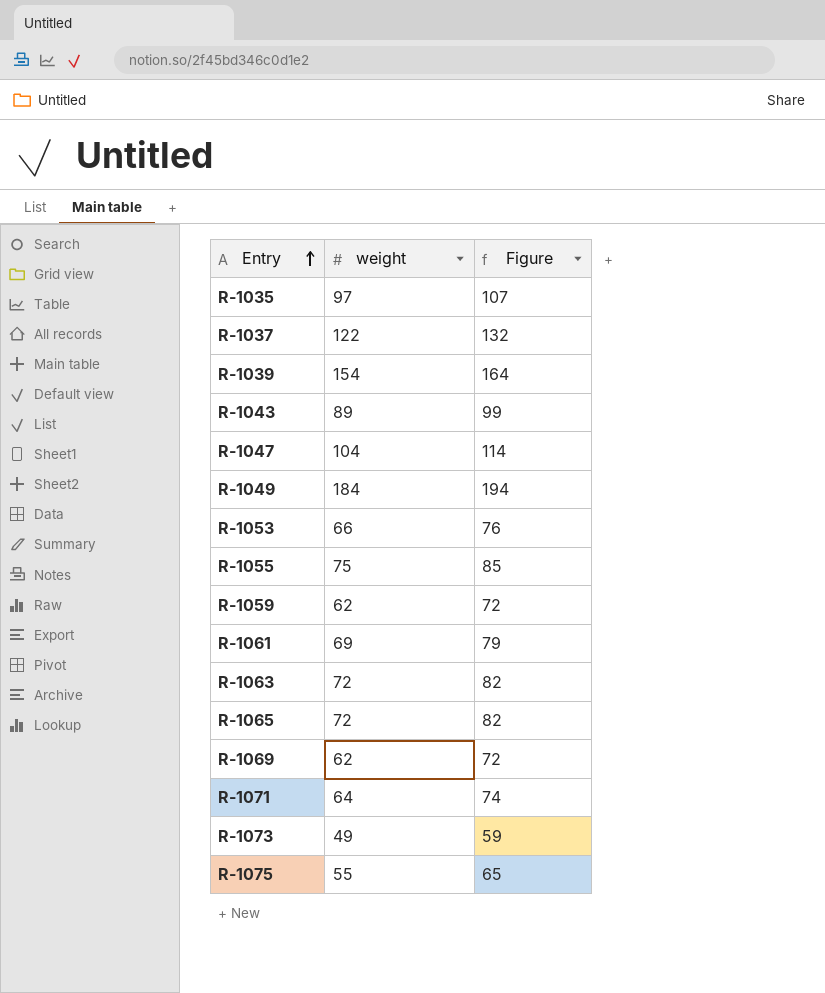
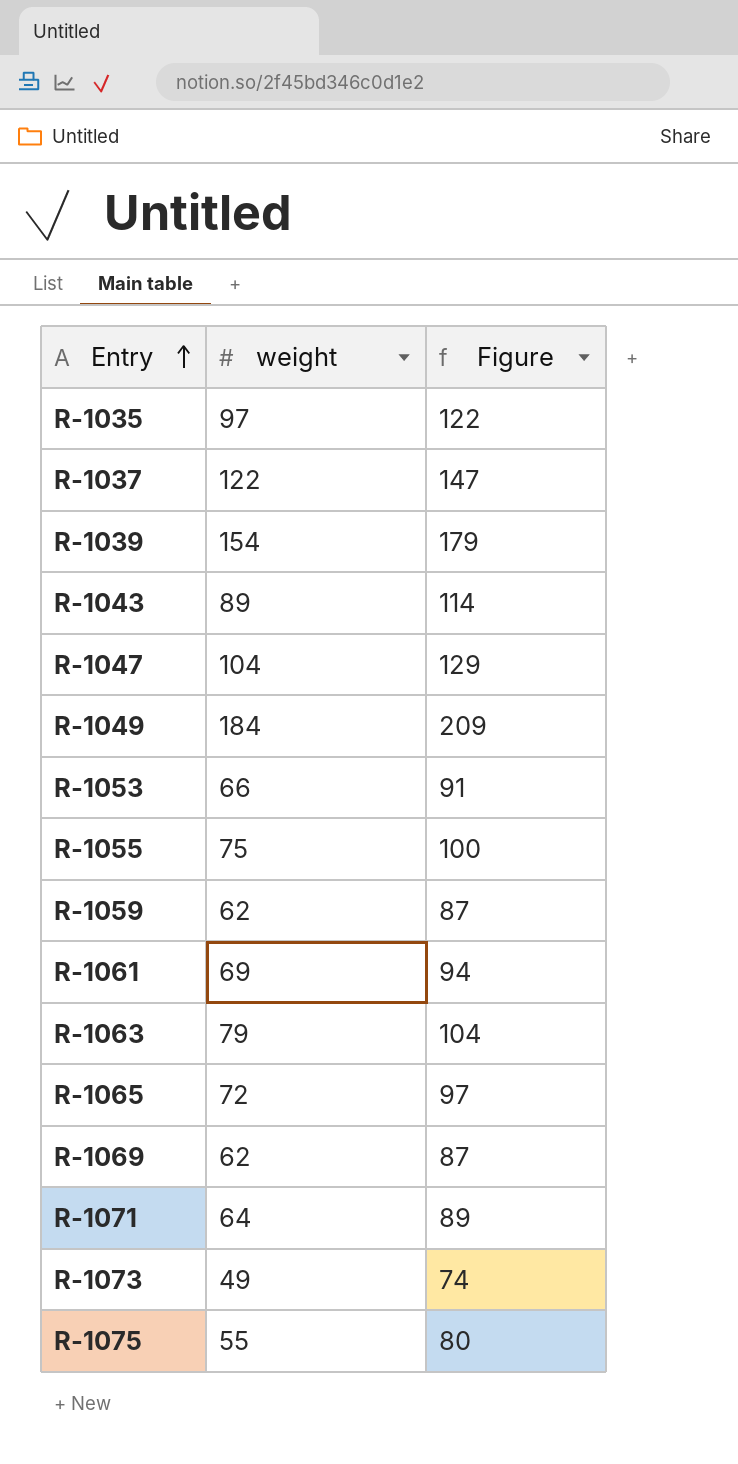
column Figure | formula: [weight] + 10 -> [weight] + 25
R-1063 | weight: 72 -> 79

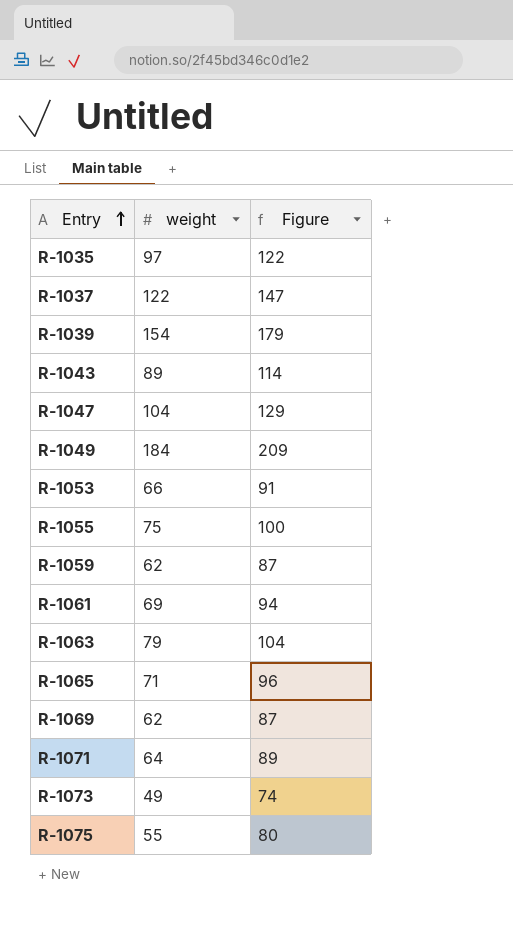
R-1065 | weight: 72 -> 71
R-1065 | Figure: 97 -> 96

